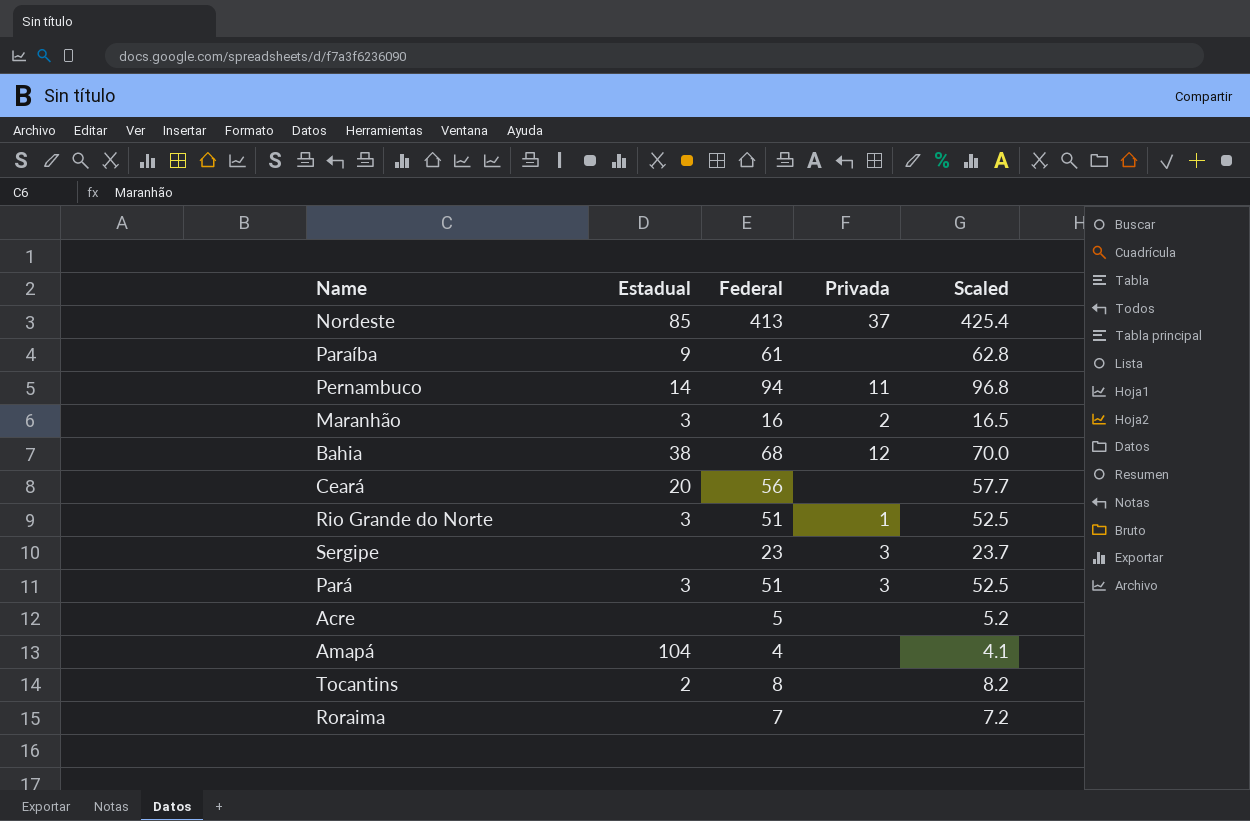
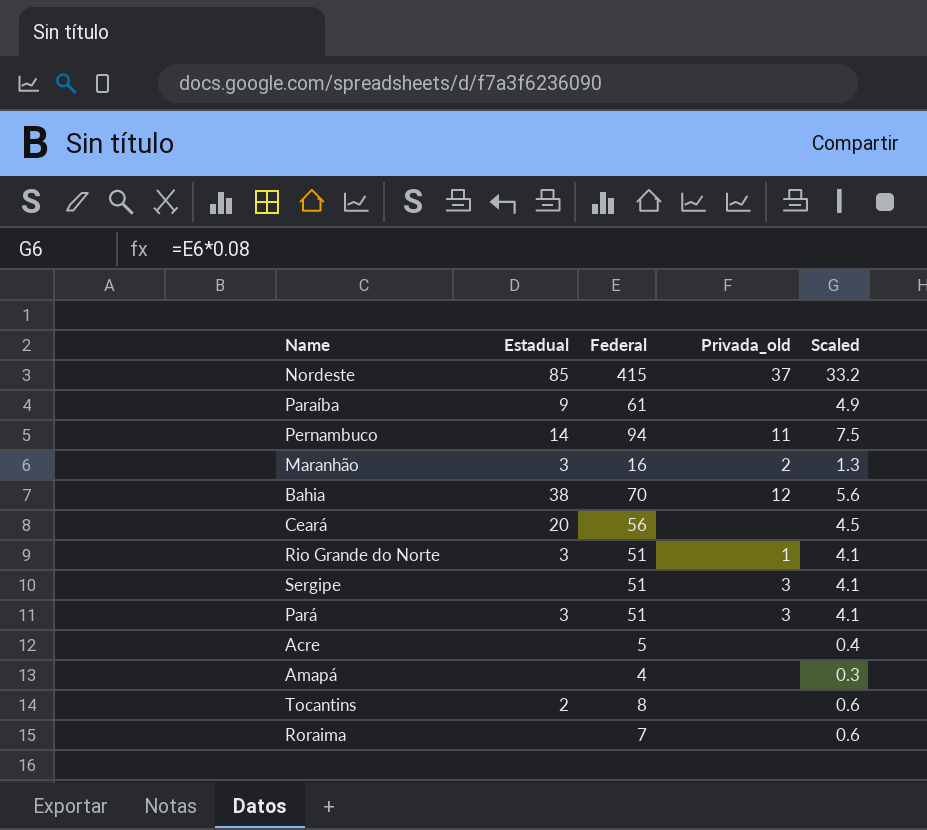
column name: Privada -> Privada_old
column Scaled | formula: [Federal] * 1.03 -> [Federal] * 0.08
Nordeste | Federal: 413 -> 415
Bahia | Federal: 68 -> 70
Sergipe | Federal: 23 -> 51
Amapá | Estadual: 104 -> none

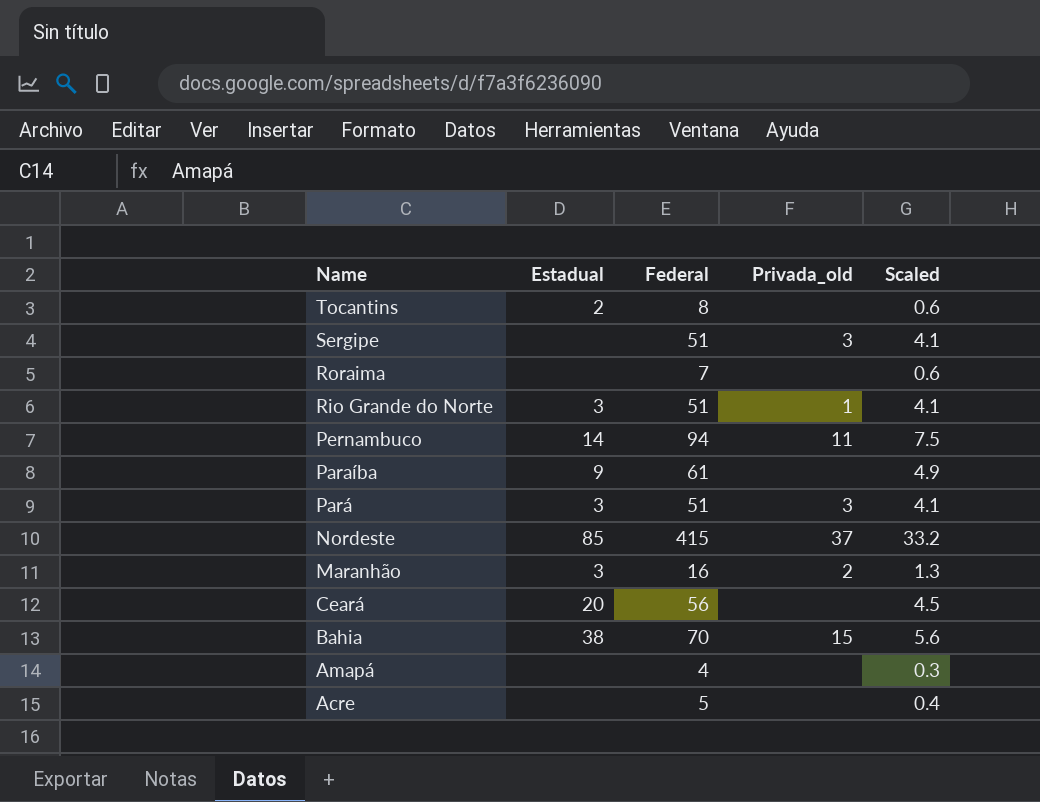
row order: none -> Name descending
Bahia | Privada_old: 12 -> 15

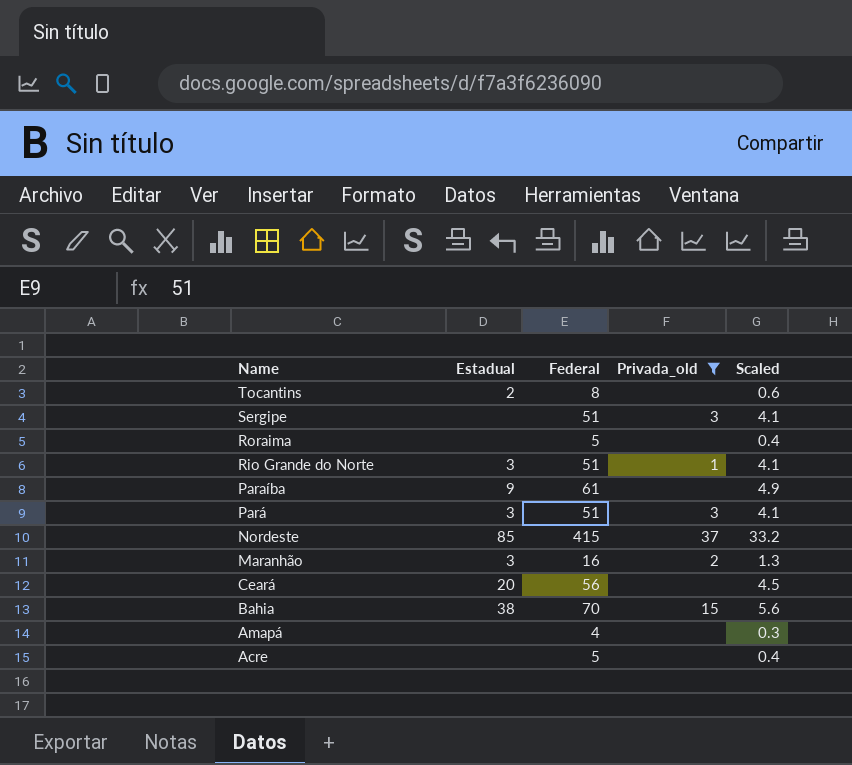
filter: none -> Privada_old != 11
Roraima | Federal: 7 -> 5
Roraima | Scaled: 0.6 -> 0.4

